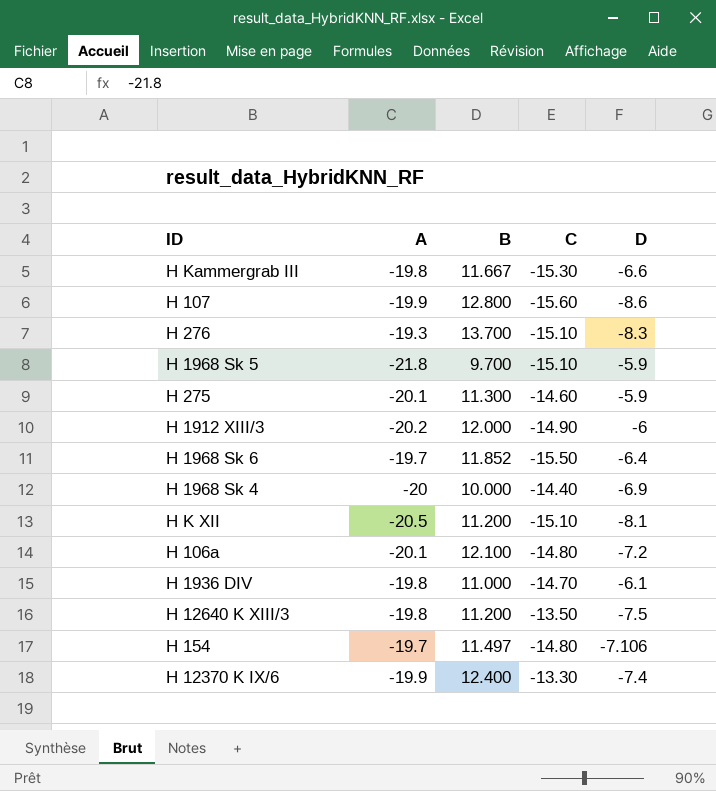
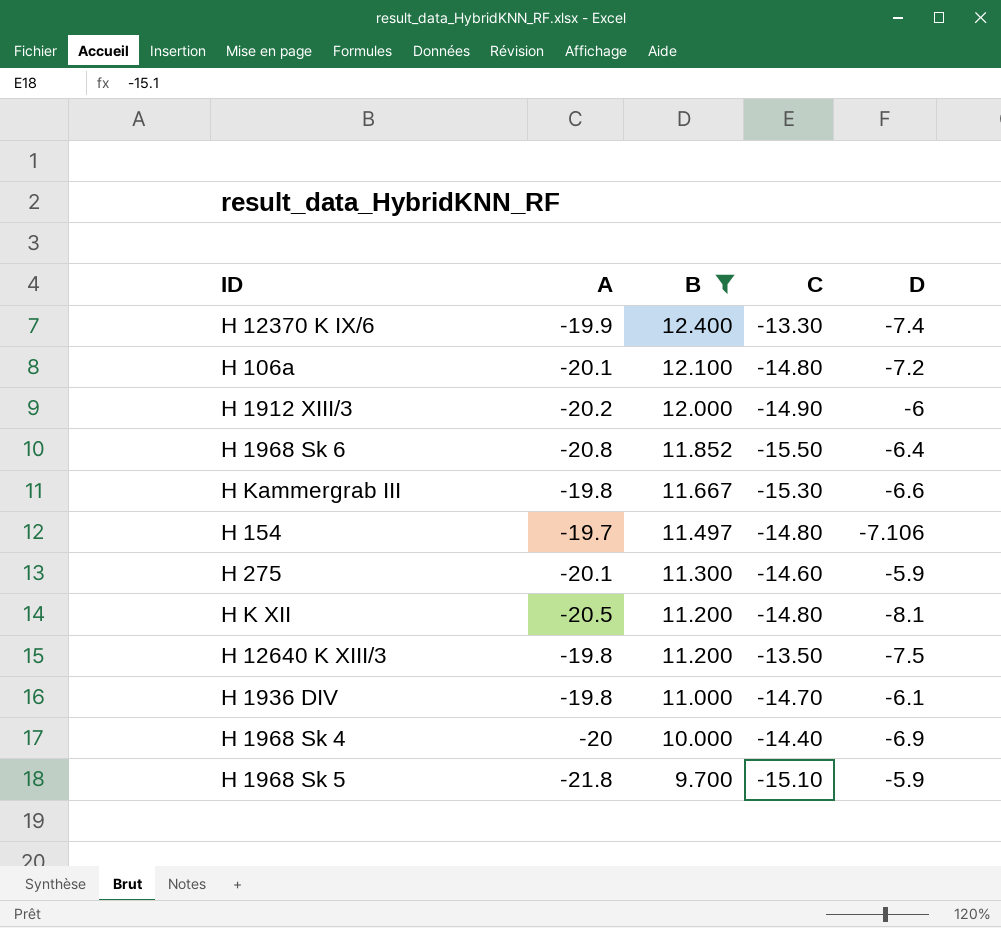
filter: none -> B <= 12.400
row order: none -> B descending
H 1968 Sk 6 | A: -19.7 -> -20.8
H K XII | C: -15.10 -> -14.80

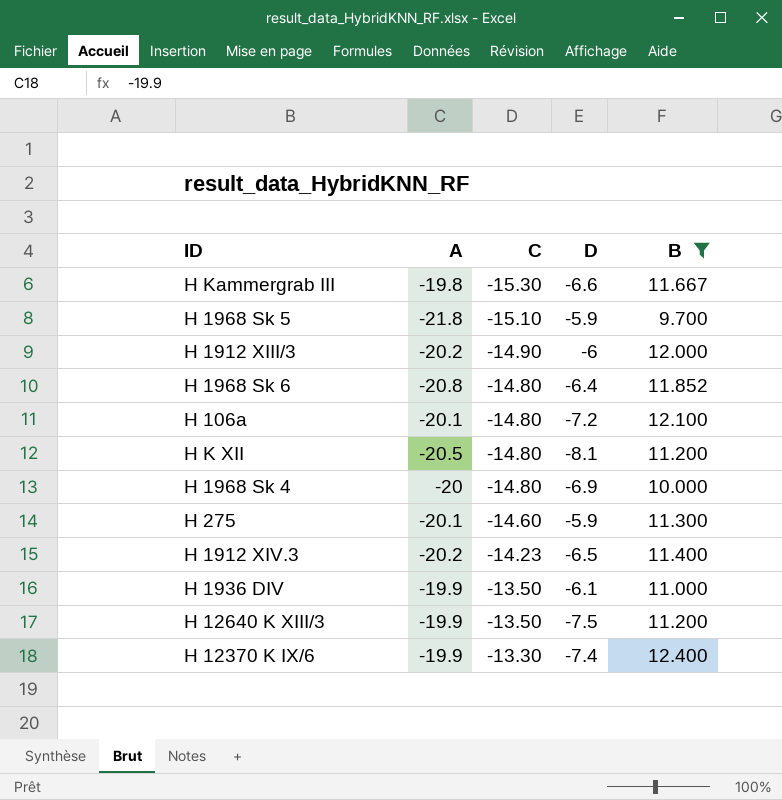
row order: B descending -> C ascending
column B | position: 3 -> 5
row H 154: -19.7 | 11.497 | -14.80 | -7.106 -> none
H 1968 Sk 6 | C: -15.50 -> -14.80
H 1968 Sk 4 | C: -14.40 -> -14.80
row H 1912 XIV.3: none -> -20.2 | -14.23 | -6.5 | 11.400
H 1936 DIV | A: -19.8 -> -19.9
H 1936 DIV | C: -14.70 -> -13.50
H 12640 K XIII/3 | A: -19.8 -> -19.9

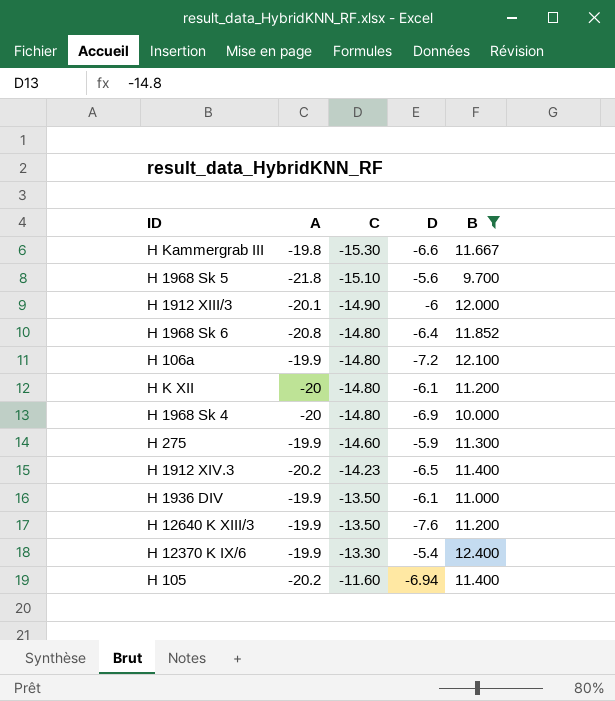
H 1968 Sk 5 | D: -5.9 -> -5.6
H 1912 XIII/3 | A: -20.2 -> -20.1
H 106a | A: -20.1 -> -19.9
H K XII | A: -20.5 -> -20
H K XII | D: -8.1 -> -6.1
H 275 | A: -20.1 -> -19.9
H 12640 K XIII/3 | D: -7.5 -> -7.6
H 12370 K IX/6 | D: -7.4 -> -5.4
row H 105: none -> -20.2 | -11.60 | -6.94 | 11.400

